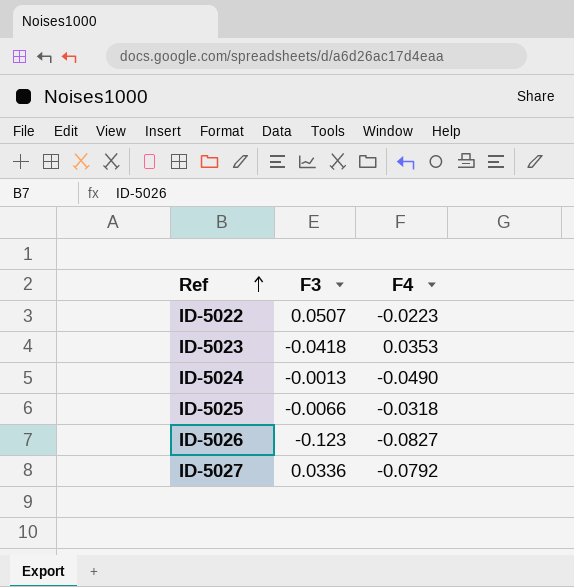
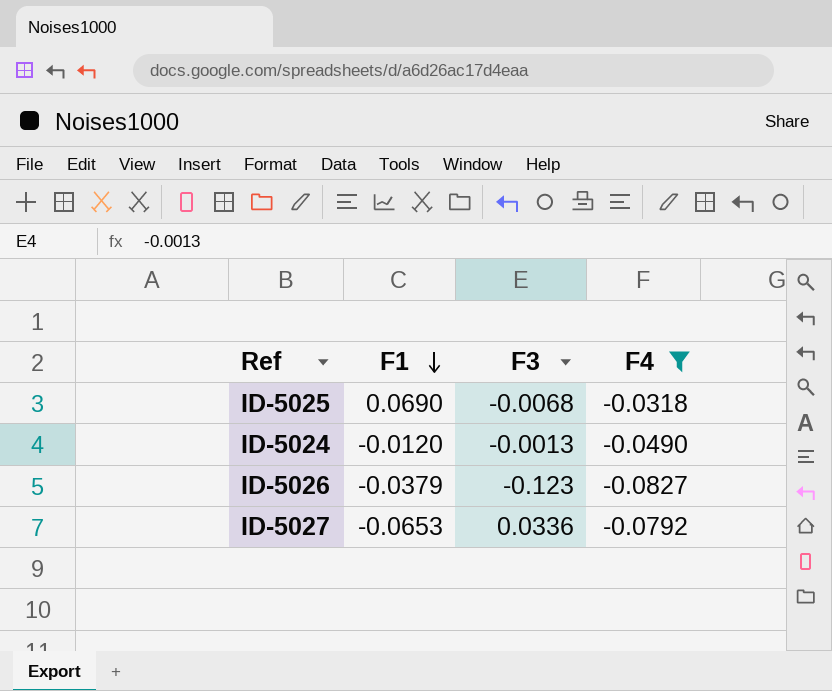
filter: none -> F4 <= -0.0318
row order: Ref ascending -> F1 descending
column F1 | position: none -> 2
ID-5025 | F3: -0.0066 -> -0.0068

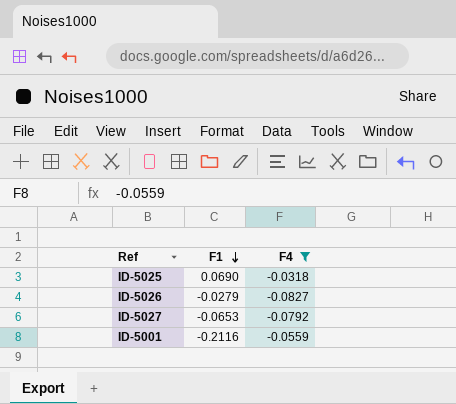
column F3 | position: 3 -> none
row ID-5024: -0.0120 | -0.0013 | -0.0490 -> none
ID-5026 | F1: -0.0379 -> -0.0279
row ID-5001: none -> -0.2116 | -0.0559

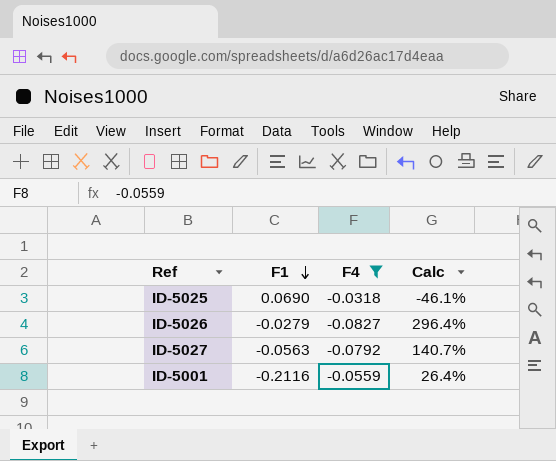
column Calc | formula: none -> [F4] / [F1]
ID-5027 | F1: -0.0653 -> -0.0563

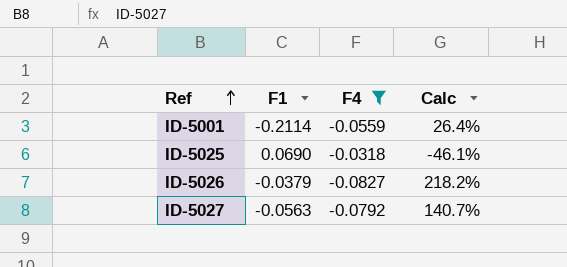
row order: F1 descending -> Ref ascending
ID-5001 | F1: -0.2116 -> -0.2114
ID-5026 | F1: -0.0279 -> -0.0379
ID-5026 | Calc: 296.4% -> 218.2%

